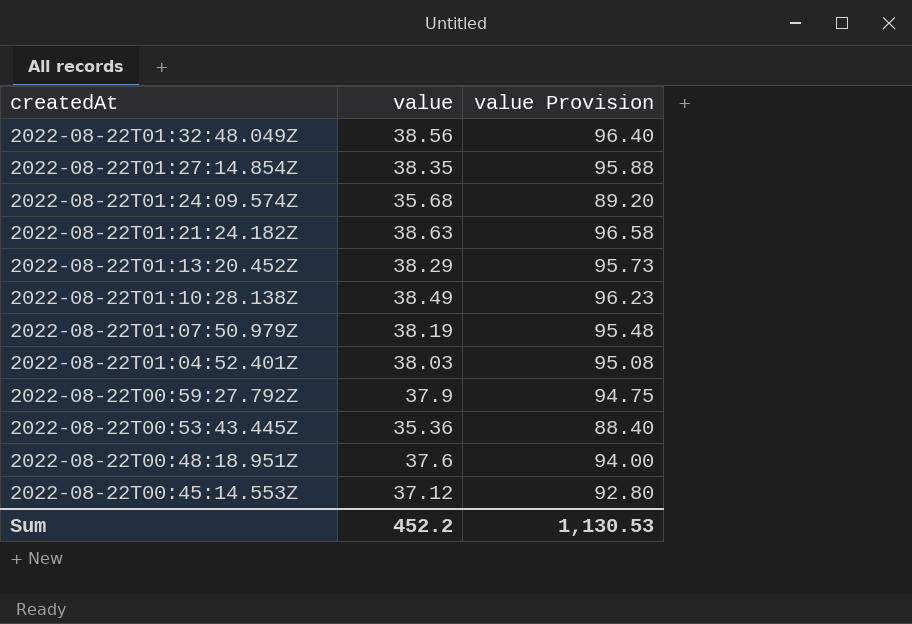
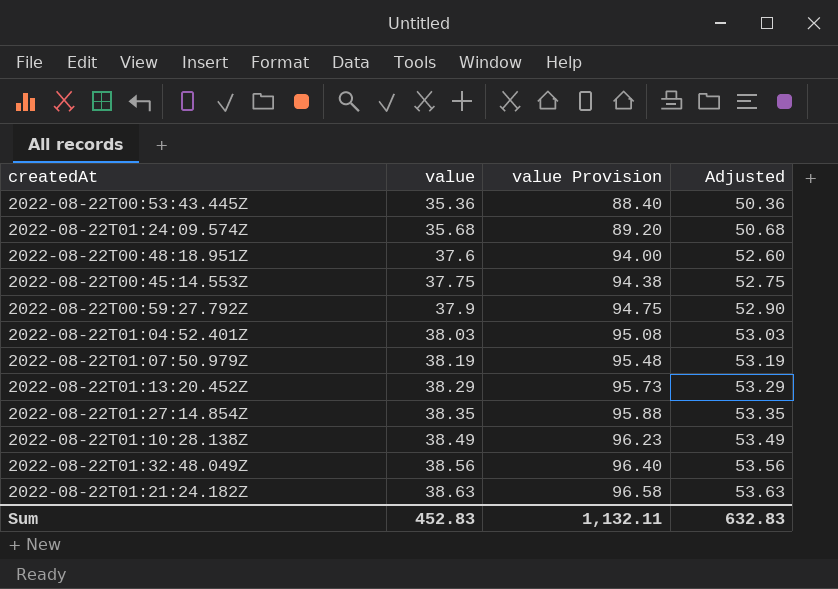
row order: createdAt descending -> value ascending
column Adjusted | formula: none -> [value] + 15
2022-08-22T00:45:14.553Z | value: 37.12 -> 37.75
2022-08-22T00:45:14.553Z | value Provision: 92.80 -> 94.38
Sum | value: 452.2 -> 452.83
Sum | value Provision: 1,130.53 -> 1,132.11

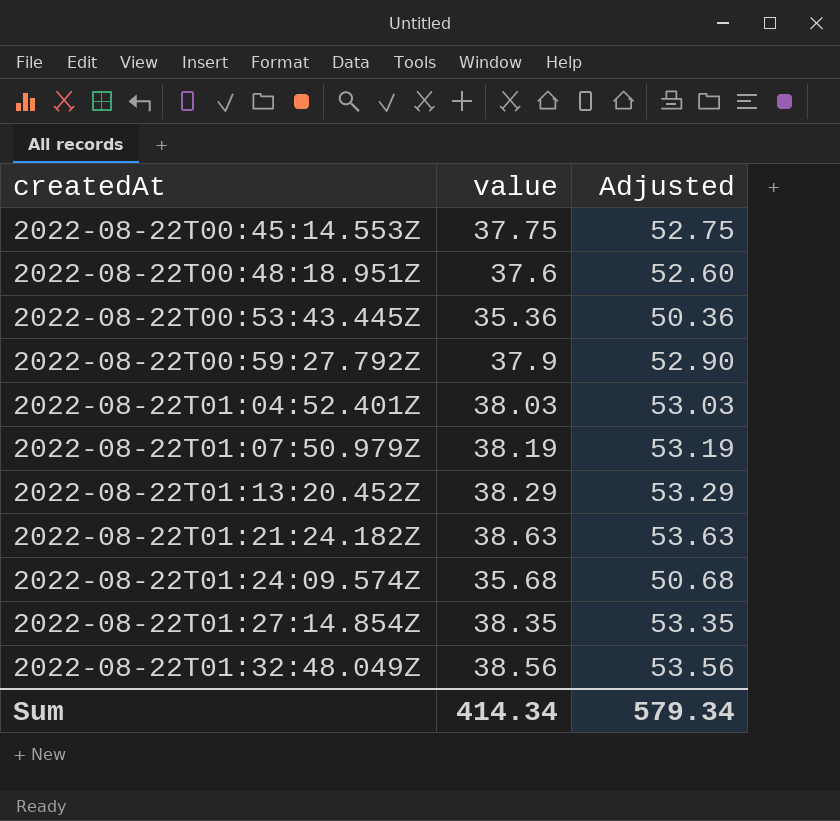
row order: value ascending -> createdAt ascending
column value Provision | formula: [value] * 2.5 -> none
row 2022-08-22T01:10:28.138Z: 38.49 | 96.23 | 53.49 -> none
Sum | value: 452.83 -> 414.34
Sum | Adjusted: 632.83 -> 579.34

